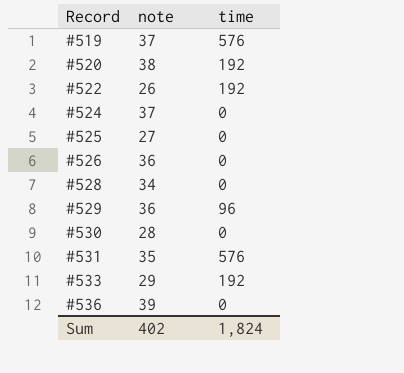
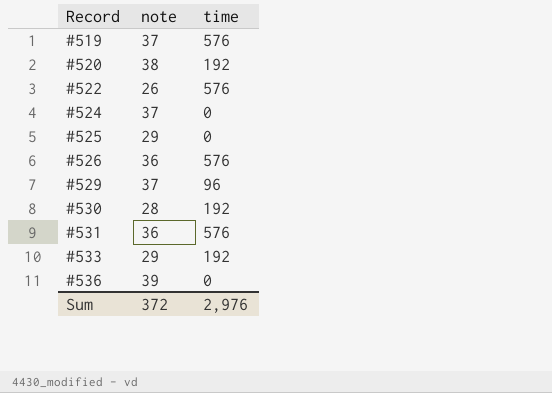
row #528: 34 | 0 -> none
#522 | time: 192 -> 576
#525 | note: 27 -> 29
#526 | time: 0 -> 576
#529 | note: 36 -> 37
#530 | time: 0 -> 192
#531 | note: 35 -> 36
Sum | note: 402 -> 372
Sum | time: 1,824 -> 2,976

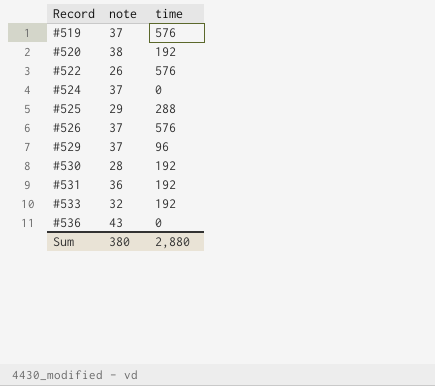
#525 | time: 0 -> 288
#526 | note: 36 -> 37
#531 | time: 576 -> 192
#533 | note: 29 -> 32
#536 | note: 39 -> 43
Sum | note: 372 -> 380
Sum | time: 2,976 -> 2,880

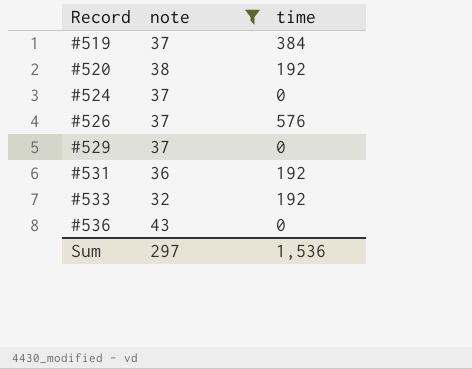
filter: none -> note >= 32
#519 | time: 576 -> 384
#529 | time: 96 -> 0
Sum | note: 380 -> 297
Sum | time: 2,880 -> 1,536

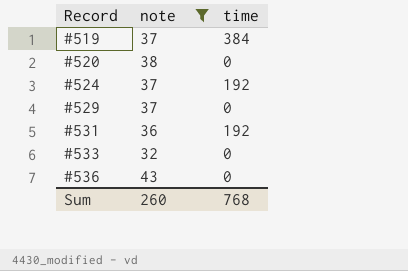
row #526: 37 | 576 -> none
#520 | time: 192 -> 0
#524 | time: 0 -> 192
#533 | time: 192 -> 0
Sum | note: 297 -> 260
Sum | time: 1,536 -> 768

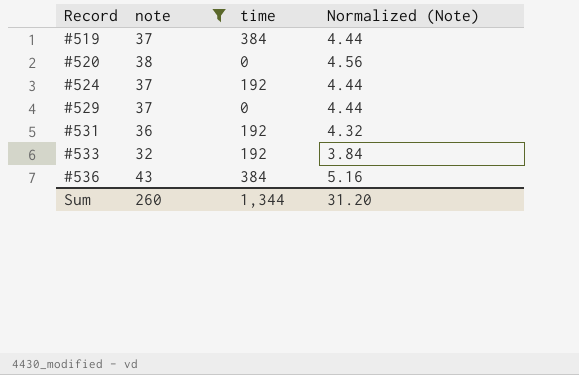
column Normalized (Note) | formula: none -> [note] * 0.12
#533 | time: 0 -> 192
#536 | time: 0 -> 384
Sum | time: 768 -> 1,344

